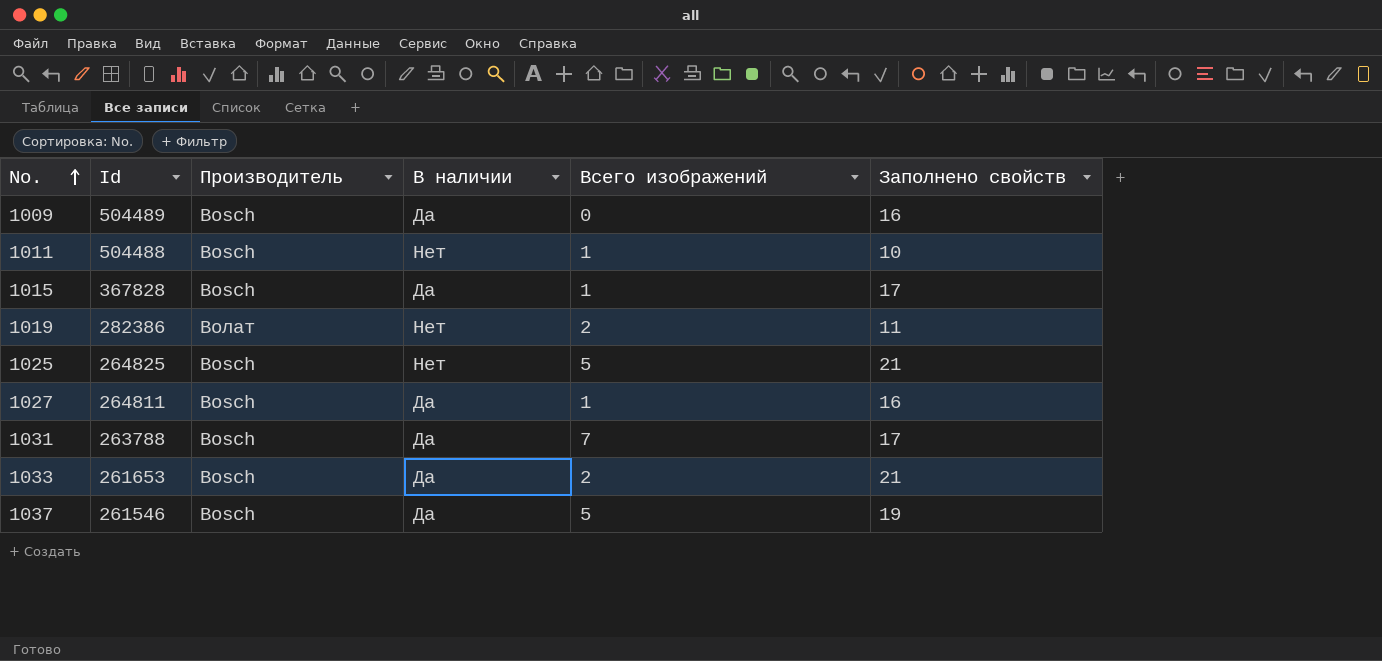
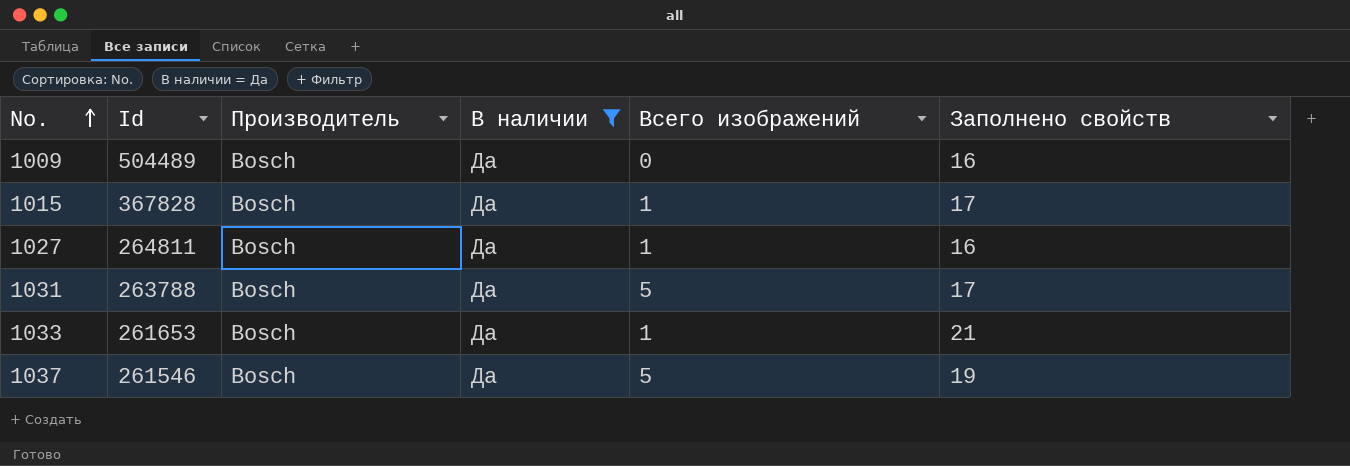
filter: none -> В наличии = Да
1031 | Всего изображений: 7 -> 5
1033 | Всего изображений: 2 -> 1

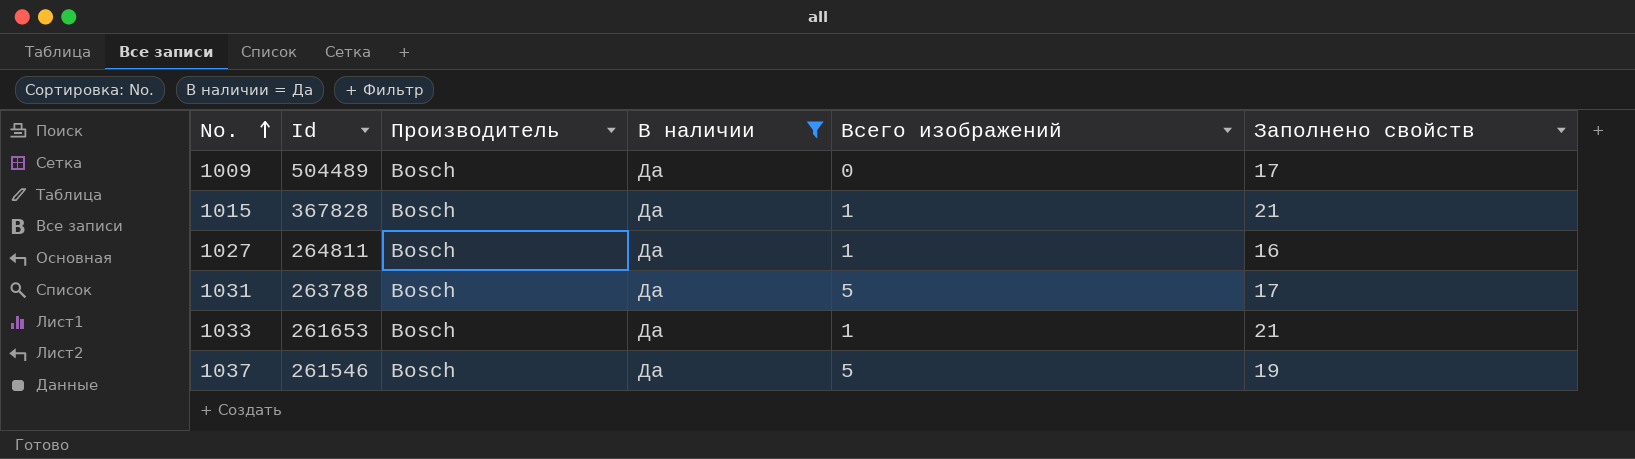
1009 | Заполнено свойств: 16 -> 17
1015 | Заполнено свойств: 17 -> 21

